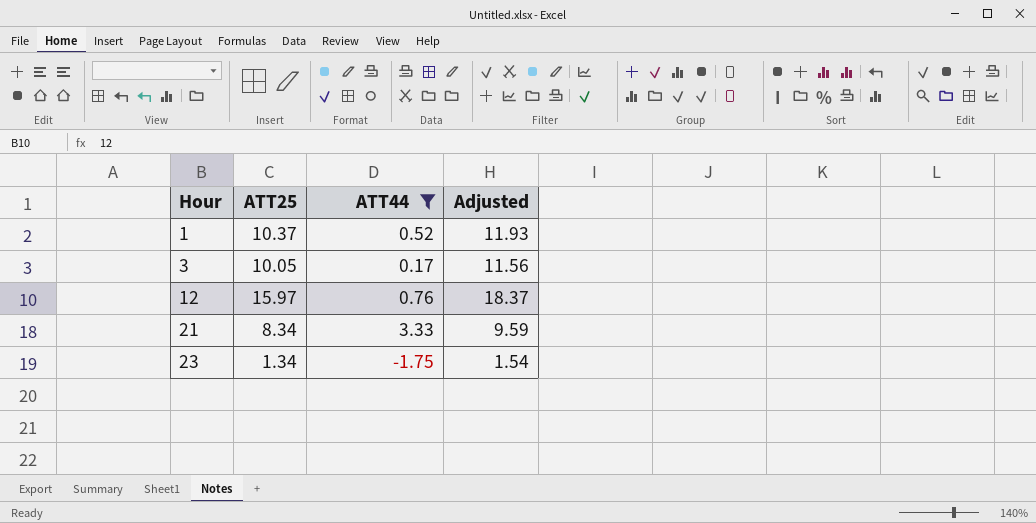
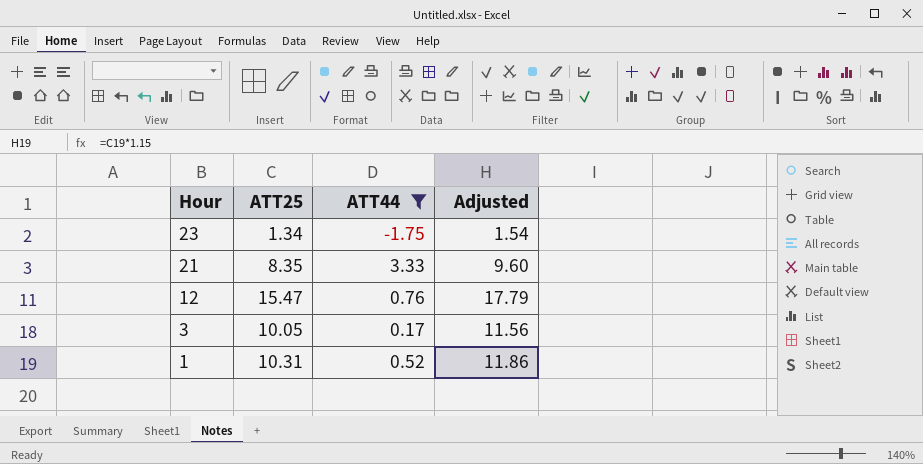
row order: Hour ascending -> Hour descending
21 | ATT25: 8.34 -> 8.35
21 | Adjusted: 9.59 -> 9.60
12 | ATT25: 15.97 -> 15.47
12 | Adjusted: 18.37 -> 17.79
1 | ATT25: 10.37 -> 10.31
1 | Adjusted: 11.93 -> 11.86

